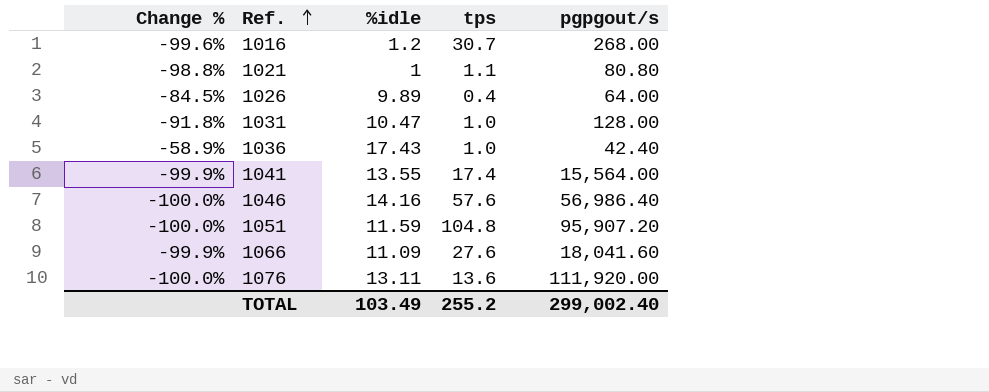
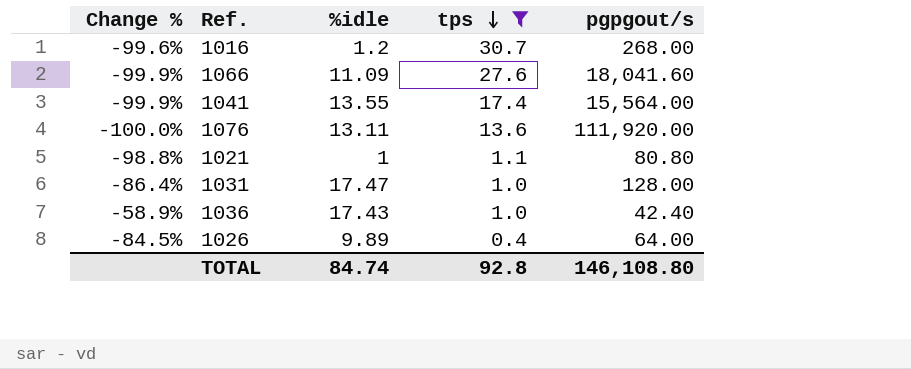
filter: none -> tps <= 30.7
row order: Ref. ascending -> tps descending
1031 | Change %: -91.8% -> -86.4%
1031 | %idle: 10.47 -> 17.47
TOTAL | %idle: 103.49 -> 84.74
TOTAL | tps: 255.2 -> 92.8
TOTAL | pgpgout/s: 299,002.40 -> 146,108.80

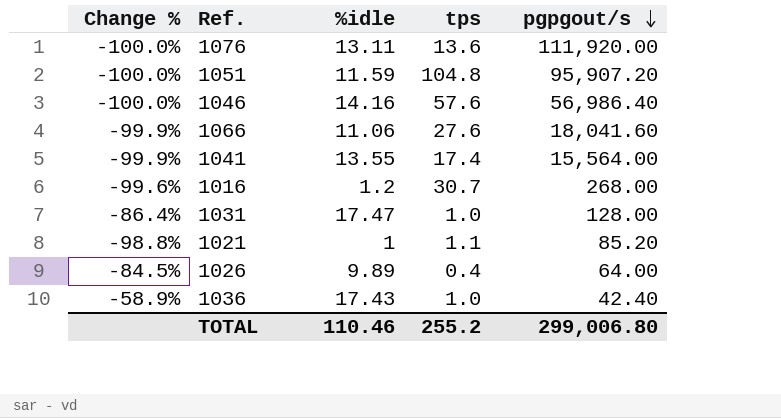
filter: tps <= 30.7 -> none
row order: tps descending -> pgpgout/s descending
1066 | %idle: 11.09 -> 11.06
1021 | pgpgout/s: 80.80 -> 85.20
TOTAL | %idle: 84.74 -> 110.46
TOTAL | tps: 92.8 -> 255.2
TOTAL | pgpgout/s: 146,108.80 -> 299,006.80

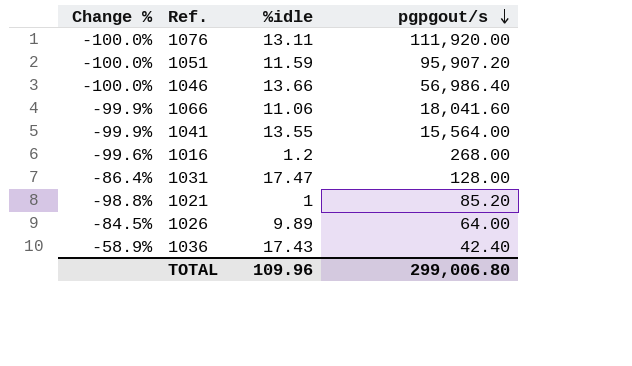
column tps | position: 4 -> none
1046 | %idle: 14.16 -> 13.66
TOTAL | %idle: 110.46 -> 109.96

